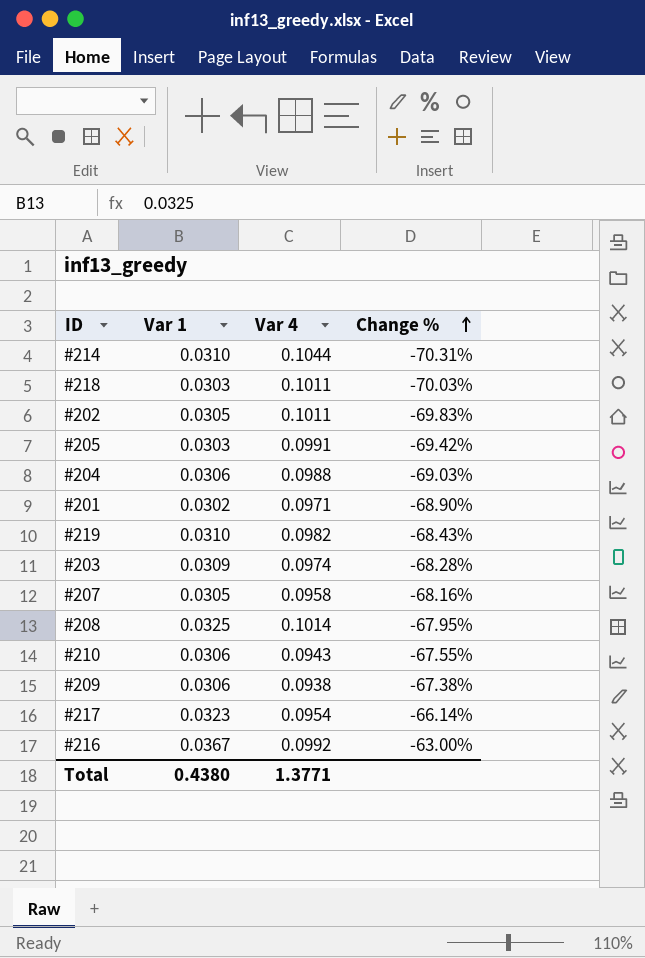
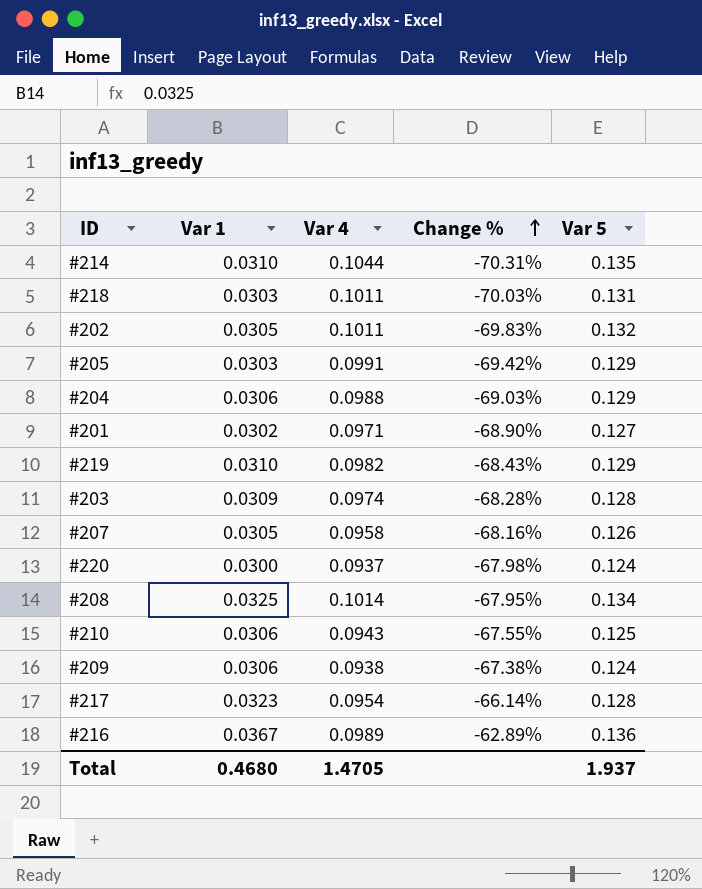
column Var 5 | formula: none -> [Var 1] + [Var 4]
row #220: none -> 0.0300 | 0.0937 | -67.98% | 0.124
#216 | Var 4: 0.0992 -> 0.0989
#216 | Change %: -63.00% -> -62.89%
Total | Var 1: 0.4380 -> 0.4680
Total | Var 4: 1.3771 -> 1.4705

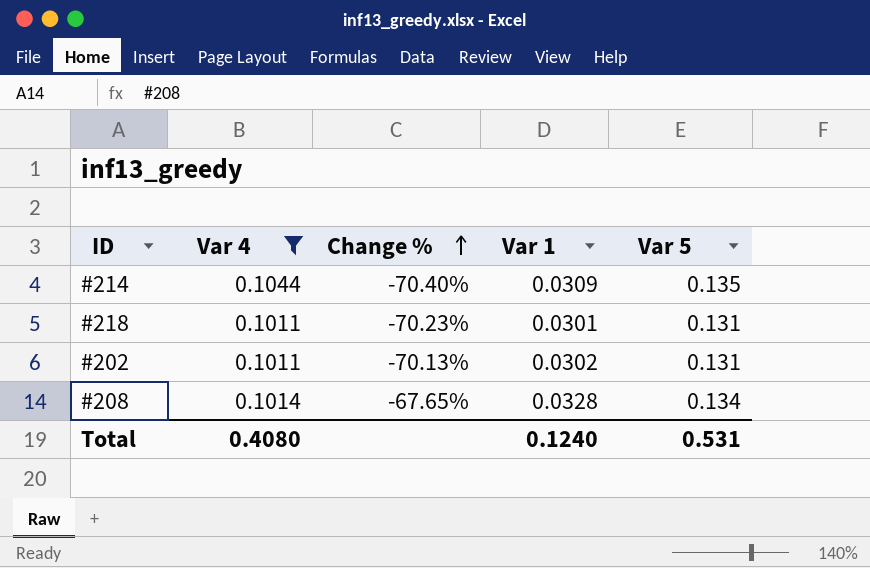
filter: none -> Var 4 >= 0.1011
column Var 1 | position: 2 -> 4
#214 | Change %: -70.31% -> -70.40%
#214 | Var 1: 0.0310 -> 0.0309
#218 | Change %: -70.03% -> -70.23%
#218 | Var 1: 0.0303 -> 0.0301
#202 | Change %: -69.83% -> -70.13%
#202 | Var 1: 0.0305 -> 0.0302
#202 | Var 5: 0.132 -> 0.131
#208 | Change %: -67.95% -> -67.65%
#208 | Var 1: 0.0325 -> 0.0328
Total | Var 4: 1.4705 -> 0.4080
Total | Var 1: 0.4680 -> 0.1240
Total | Var 5: 1.937 -> 0.531

